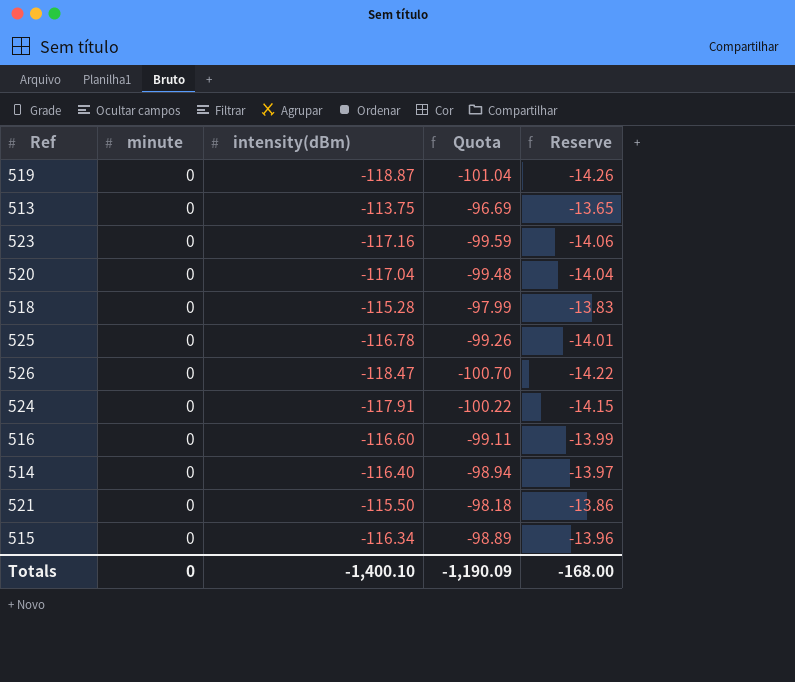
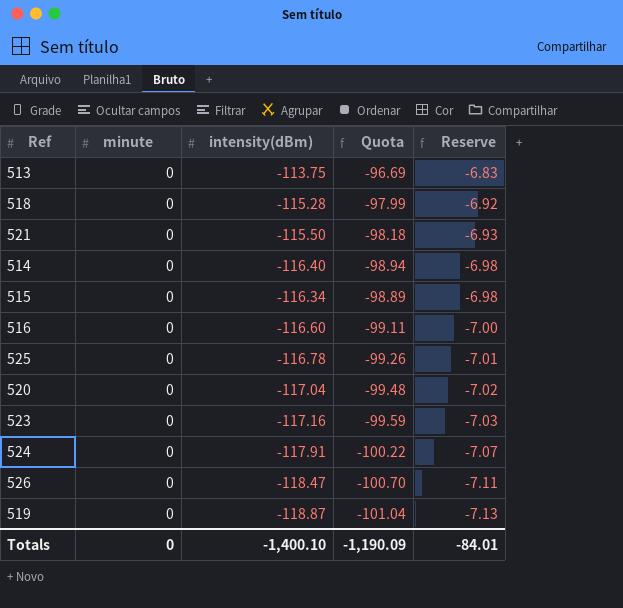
row order: none -> Reserve descending
column Reserve | formula: [intensity(dBm)] * 0.12 -> [intensity(dBm)] * 0.06
Totals | Reserve: -168.00 -> -84.01

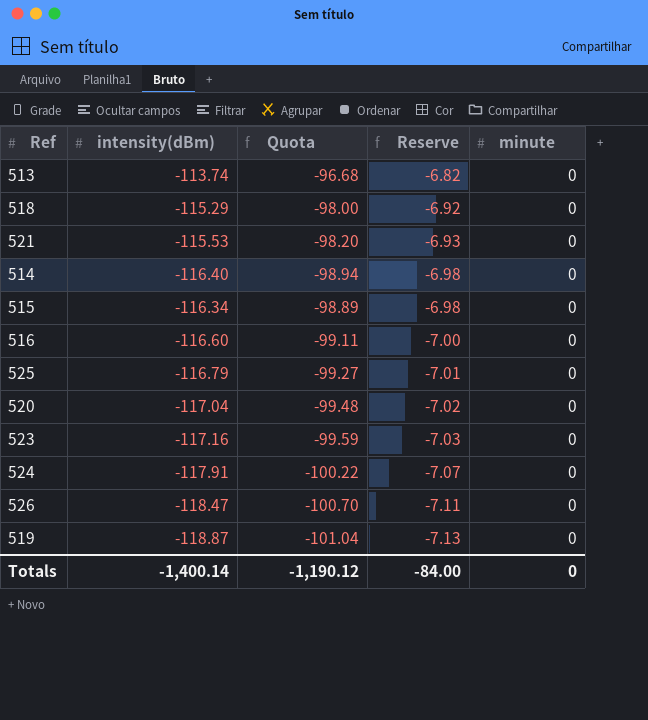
column minute | position: 2 -> 5
513 | intensity(dBm): -113.75 -> -113.74
513 | Quota: -96.69 -> -96.68
513 | Reserve: -6.83 -> -6.82
518 | intensity(dBm): -115.28 -> -115.29
518 | Quota: -97.99 -> -98.00
521 | intensity(dBm): -115.50 -> -115.53
521 | Quota: -98.18 -> -98.20
525 | intensity(dBm): -116.78 -> -116.79
525 | Quota: -99.26 -> -99.27
Totals | intensity(dBm): -1,400.10 -> -1,400.14
Totals | Quota: -1,190.09 -> -1,190.12
Totals | Reserve: -84.01 -> -84.00

